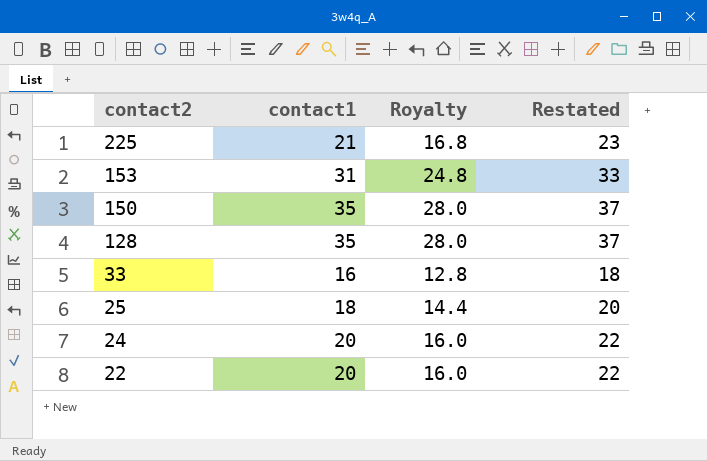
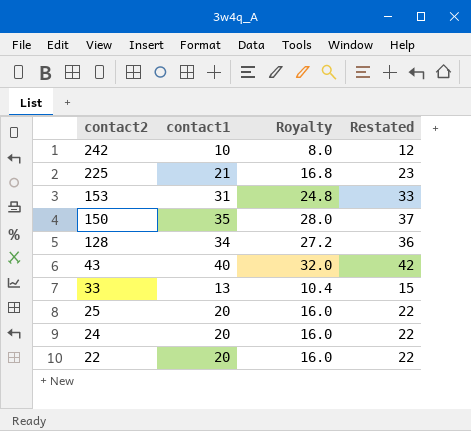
row 242: none -> 10 | 8.0 | 12
128 | contact1: 35 -> 34
128 | Royalty: 28.0 -> 27.2
128 | Restated: 37 -> 36
row 43: none -> 40 | 32.0 | 42
33 | contact1: 16 -> 13
33 | Royalty: 12.8 -> 10.4
33 | Restated: 18 -> 15
25 | contact1: 18 -> 20
25 | Royalty: 14.4 -> 16.0
25 | Restated: 20 -> 22

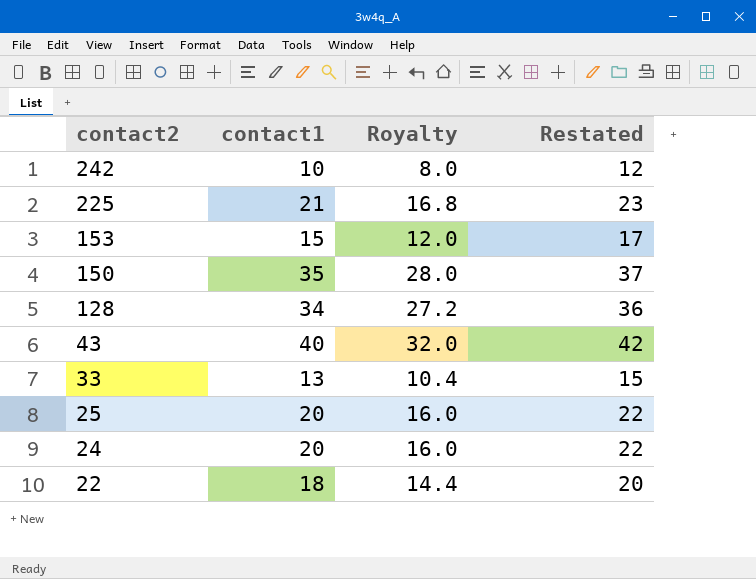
153 | contact1: 31 -> 15
153 | Royalty: 24.8 -> 12.0
153 | Restated: 33 -> 17
22 | contact1: 20 -> 18
22 | Royalty: 16.0 -> 14.4
22 | Restated: 22 -> 20

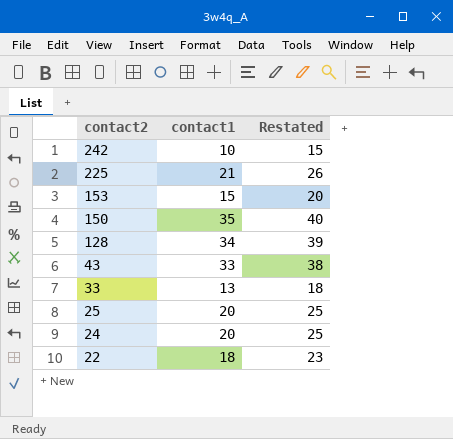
column Royalty | formula: [contact1] * 0.8 -> none
column Restated | formula: [contact1] + 2 -> [contact1] + 5
43 | contact1: 40 -> 33

